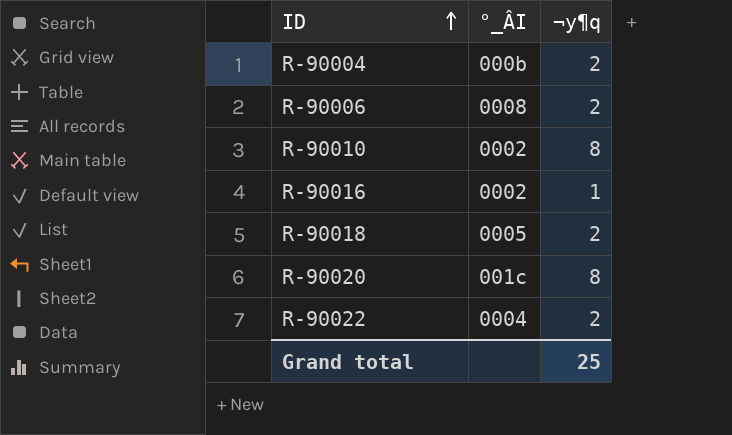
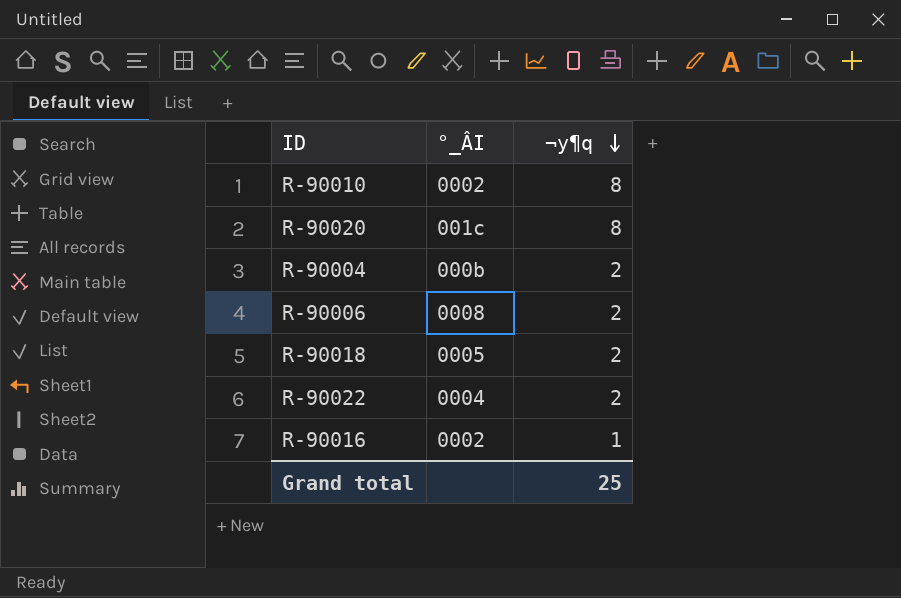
row order: ID ascending -> ¬y¶q descending

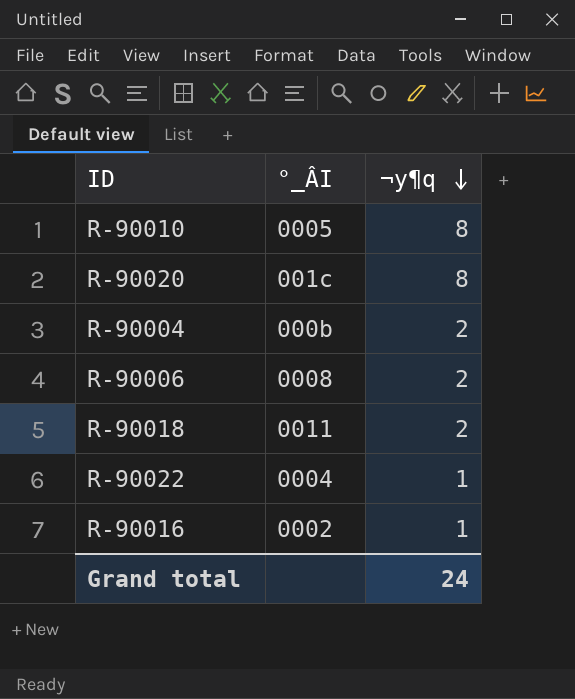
R-90010 | °_ÂI: 0002 -> 0005
R-90018 | °_ÂI: 0005 -> 0011
R-90022 | ¬y¶q: 2 -> 1
Grand total | ¬y¶q: 25 -> 24

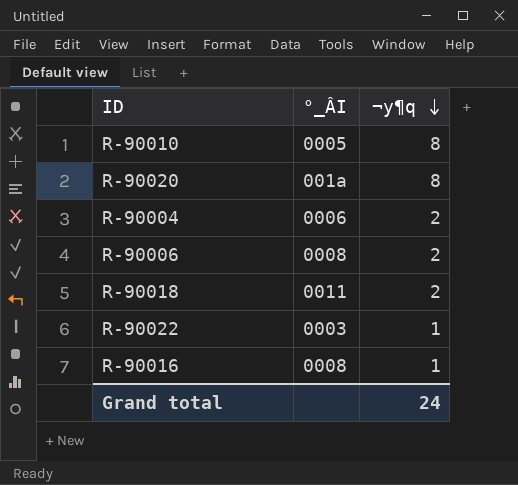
R-90020 | °_ÂI: 001c -> 001a
R-90004 | °_ÂI: 000b -> 0006
R-90022 | °_ÂI: 0004 -> 0003
R-90016 | °_ÂI: 0002 -> 0008

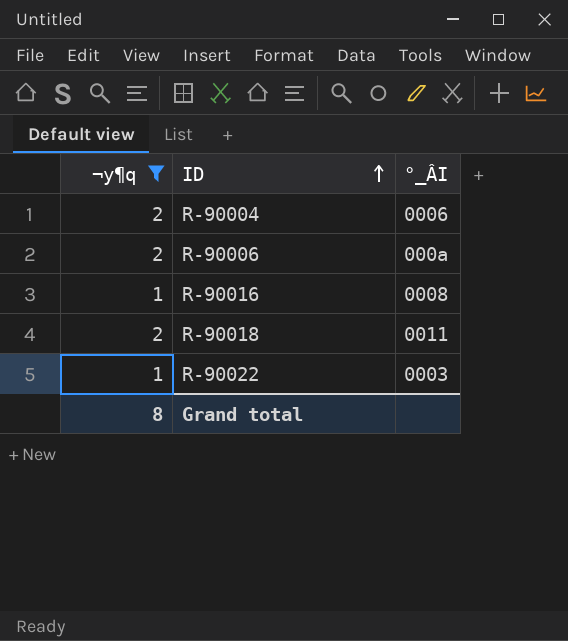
filter: none -> ¬y¶q != 8
row order: ¬y¶q descending -> ID ascending
column ¬y¶q | position: 3 -> 1
R-90006 | °_ÂI: 0008 -> 000a
Grand total | ¬y¶q: 24 -> 8

